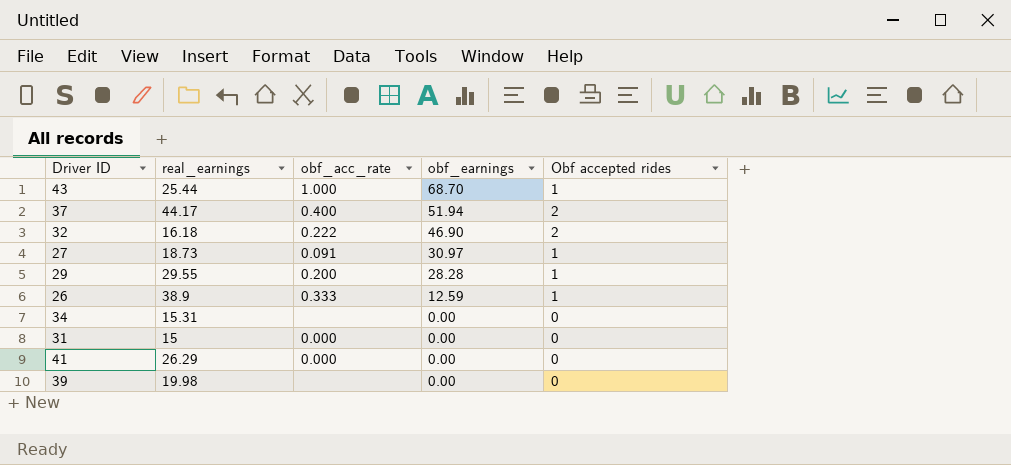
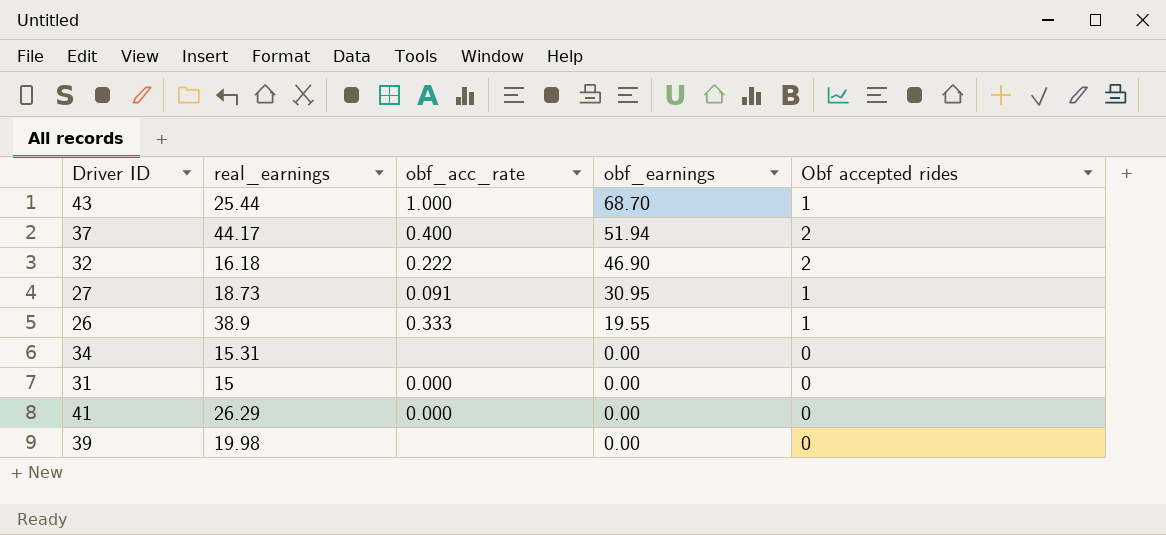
row 29: 29.55 | 0.200 | 28.28 | 1 -> none
27 | obf_earnings: 30.97 -> 30.95
26 | obf_earnings: 12.59 -> 19.55

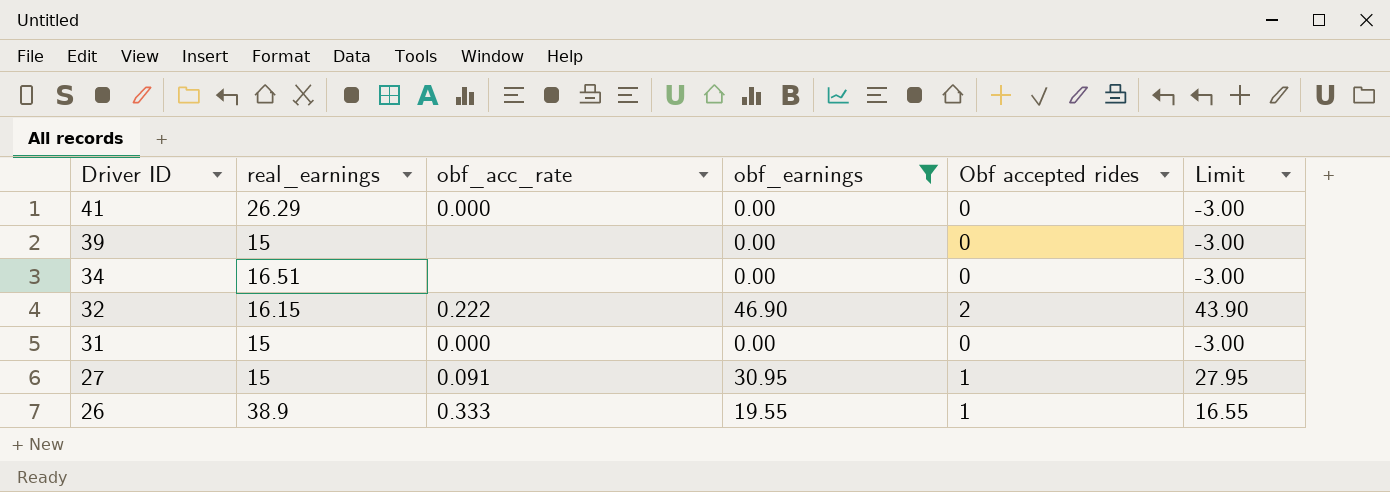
filter: none -> obf_earnings <= 46.90
row order: obf_earnings descending -> Driver ID descending
column Limit | formula: none -> [obf_earnings] - 3
39 | real_earnings: 19.98 -> 15
34 | real_earnings: 15.31 -> 16.51
32 | real_earnings: 16.18 -> 16.15
27 | real_earnings: 18.73 -> 15

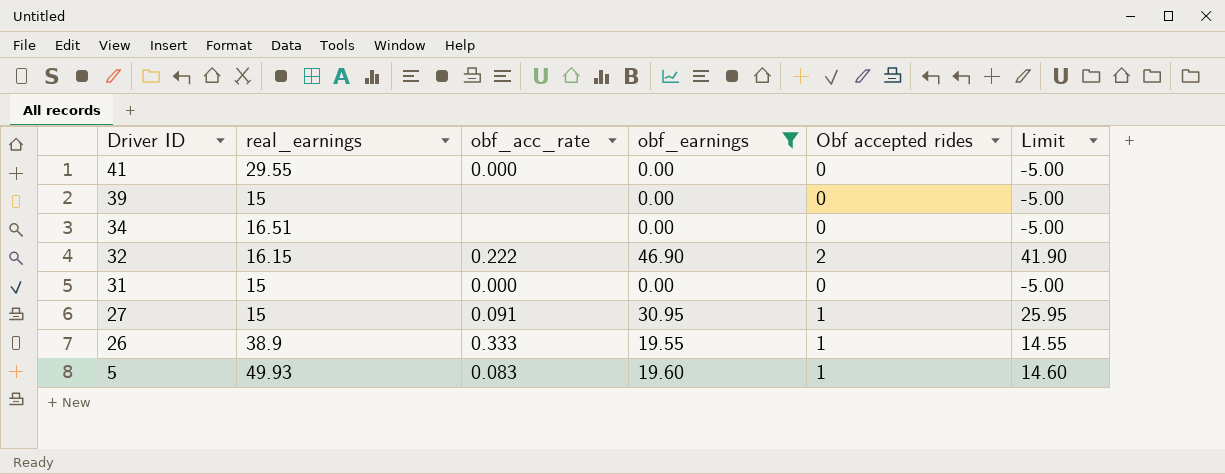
column Limit | formula: [obf_earnings] - 3 -> [obf_earnings] - 5
41 | real_earnings: 26.29 -> 29.55
row 5: none -> 49.93 | 0.083 | 19.60 | 1 | 14.60

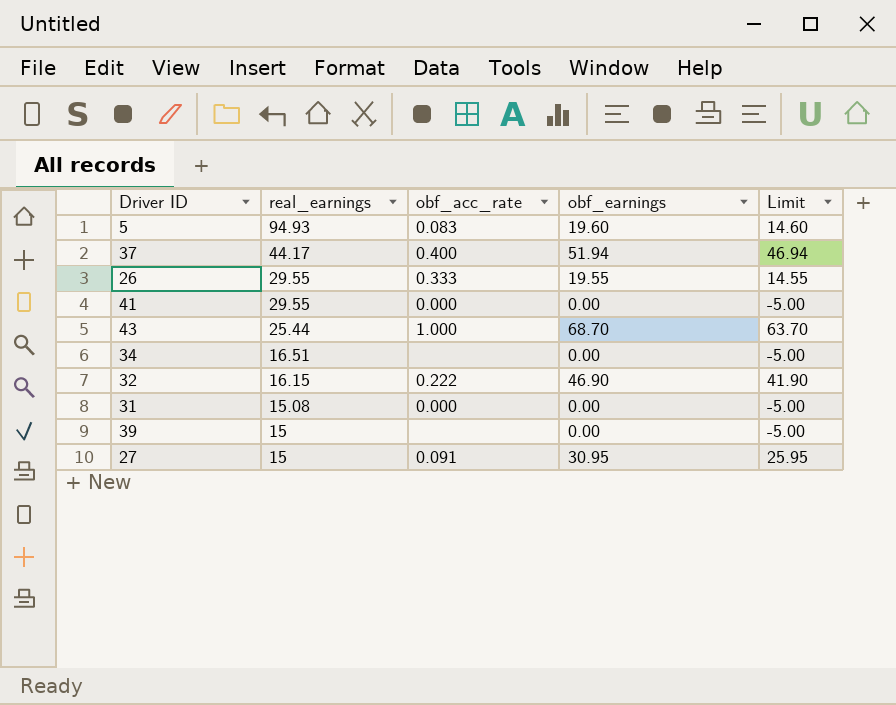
filter: obf_earnings <= 46.90 -> none
row order: Driver ID descending -> real_earnings descending
column Obf accepted rides | position: 5 -> none
5 | real_earnings: 49.93 -> 94.93
26 | real_earnings: 38.9 -> 29.55
31 | real_earnings: 15 -> 15.08

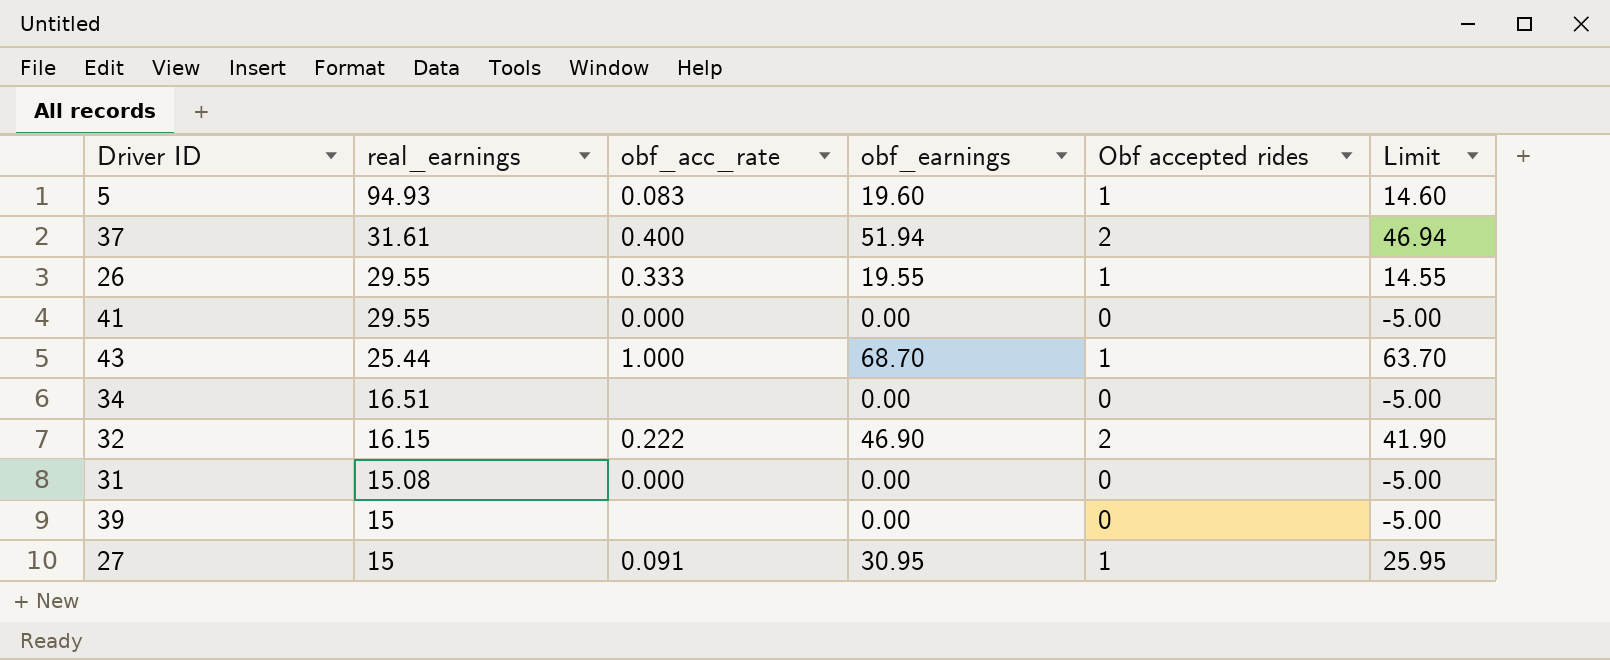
column Obf accepted rides | position: none -> 5
37 | real_earnings: 44.17 -> 31.61

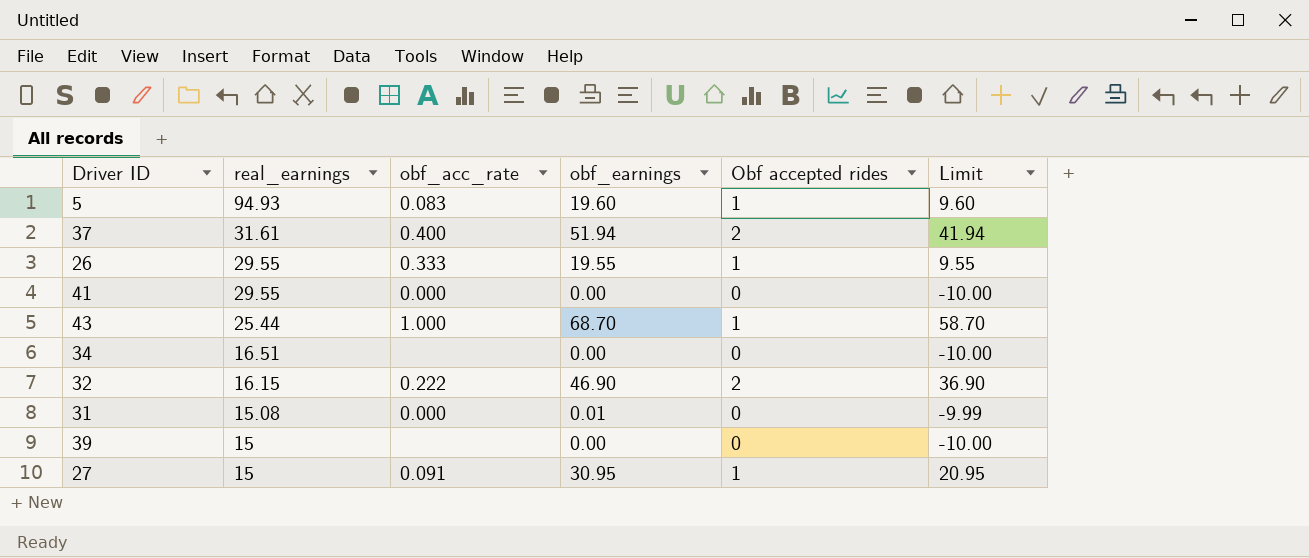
column Limit | formula: [obf_earnings] - 5 -> [obf_earnings] - 10
31 | obf_earnings: 0.00 -> 0.01

